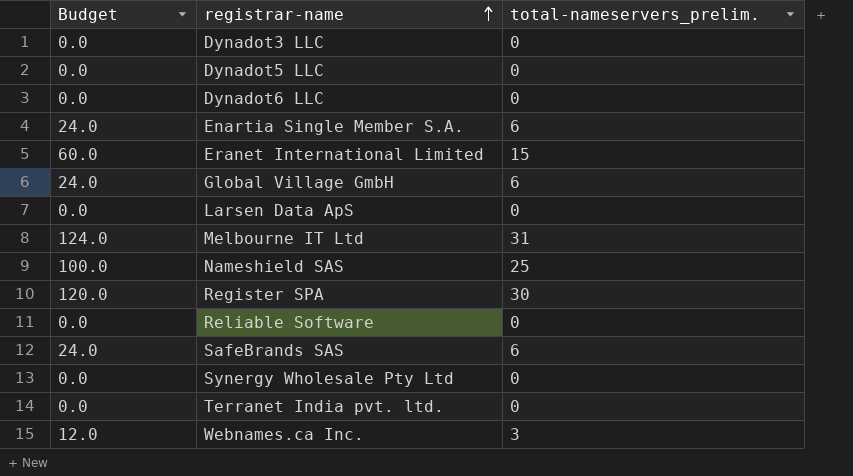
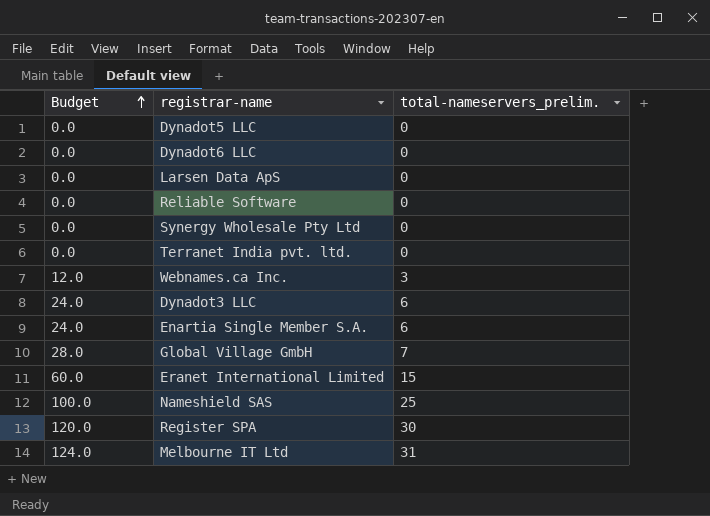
row order: registrar-name ascending -> Budget ascending
row SafeBrands SAS: 24.0 | 6 -> none
Dynadot3 LLC | Budget: 0.0 -> 24.0
Dynadot3 LLC | total-nameservers_prelim.: 0 -> 6
Global Village GmbH | Budget: 24.0 -> 28.0
Global Village GmbH | total-nameservers_prelim.: 6 -> 7

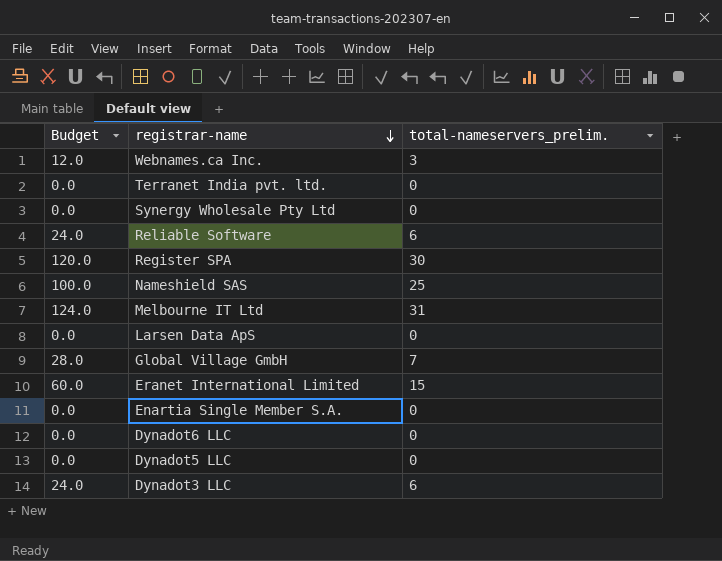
row order: Budget ascending -> registrar-name descending
Reliable Software | Budget: 0.0 -> 24.0
Reliable Software | total-nameservers_prelim.: 0 -> 6
Enartia Single Member S.A. | Budget: 24.0 -> 0.0
Enartia Single Member S.A. | total-nameservers_prelim.: 6 -> 0

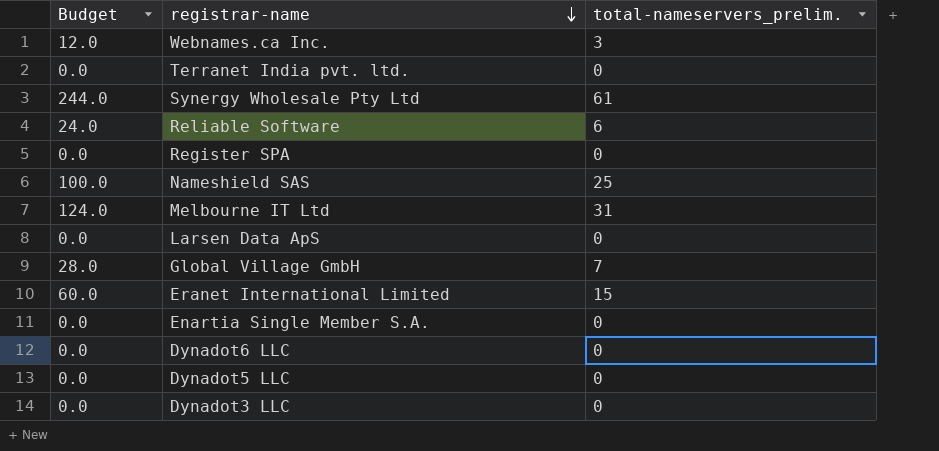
Synergy Wholesale Pty Ltd | Budget: 0.0 -> 244.0
Synergy Wholesale Pty Ltd | total-nameservers_prelim.: 0 -> 61
Register SPA | Budget: 120.0 -> 0.0
Register SPA | total-nameservers_prelim.: 30 -> 0
Dynadot3 LLC | Budget: 24.0 -> 0.0
Dynadot3 LLC | total-nameservers_prelim.: 6 -> 0

